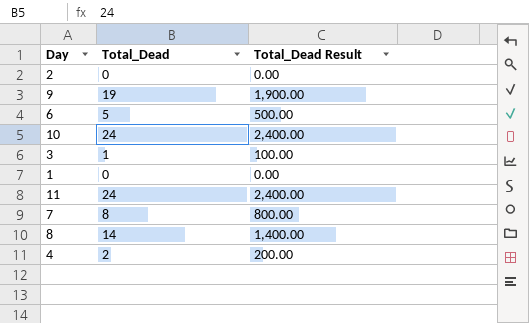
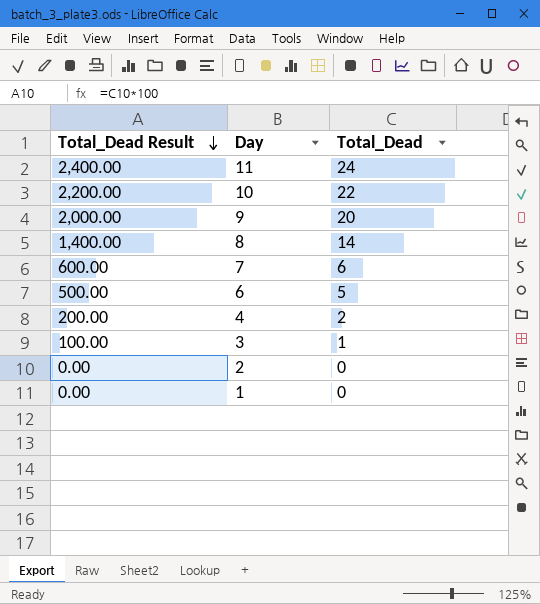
row order: none -> Total_Dead Result descending
column Total_Dead Result | position: 3 -> 1
10 | Total_Dead Result: 2,400.00 -> 2,200.00
10 | Total_Dead: 24 -> 22
9 | Total_Dead Result: 1,900.00 -> 2,000.00
9 | Total_Dead: 19 -> 20
7 | Total_Dead Result: 800.00 -> 600.00
7 | Total_Dead: 8 -> 6

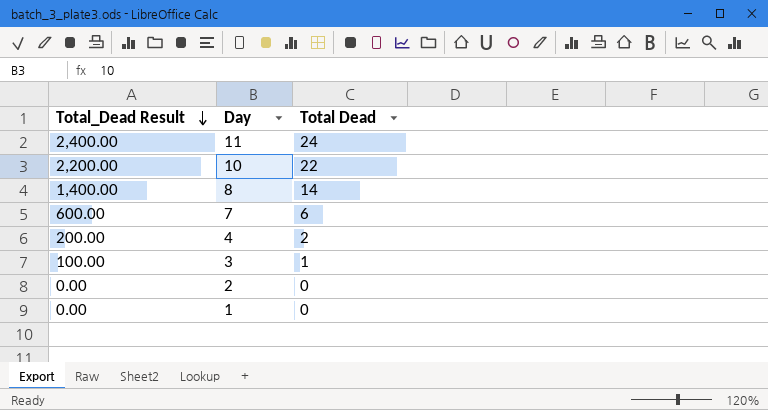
column name: Total_Dead -> Total Dead
row 9: 2,000.00 | 20 -> none
row 6: 500.00 | 5 -> none

